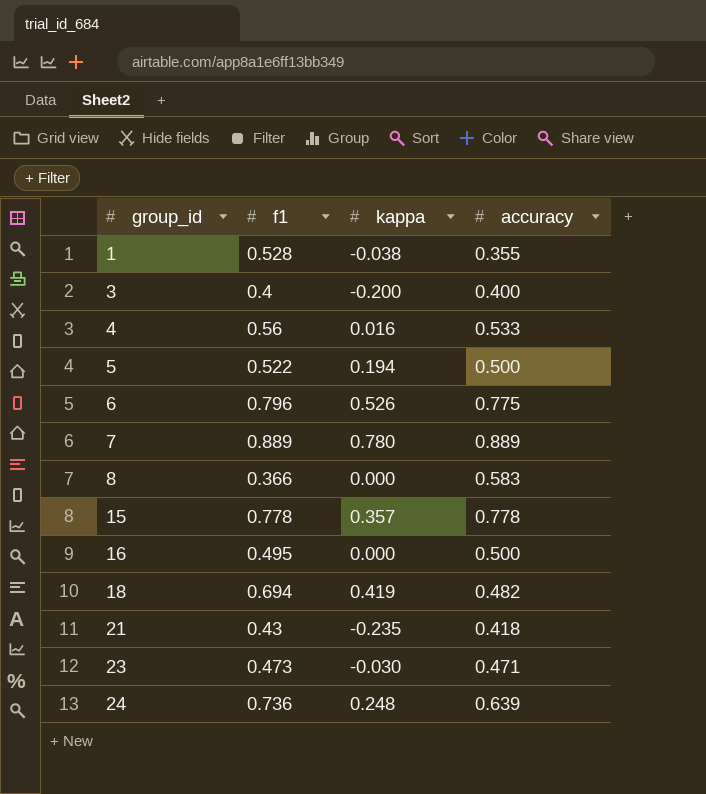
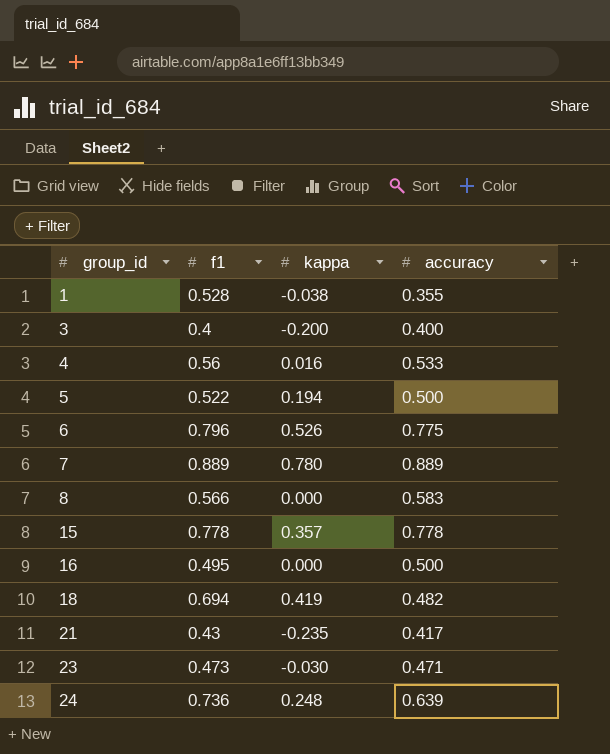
8 | f1: 0.366 -> 0.566
21 | accuracy: 0.418 -> 0.417

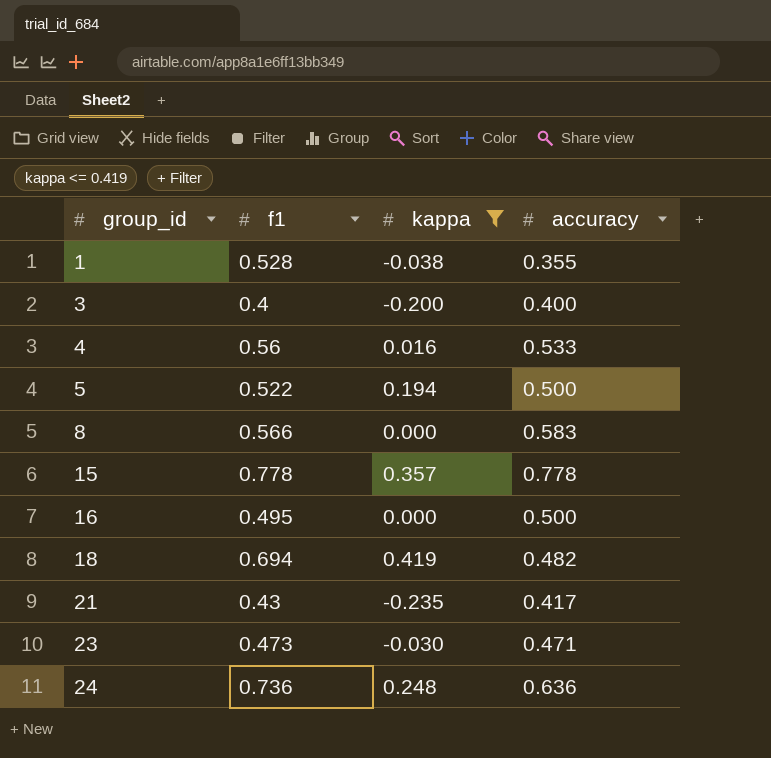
filter: none -> kappa <= 0.419
24 | accuracy: 0.639 -> 0.636

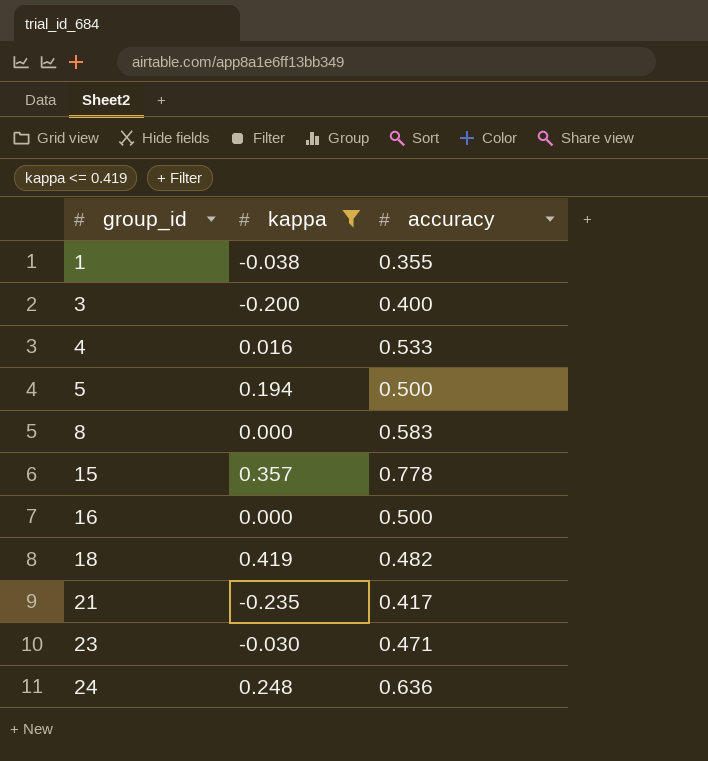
column f1 | position: 2 -> none

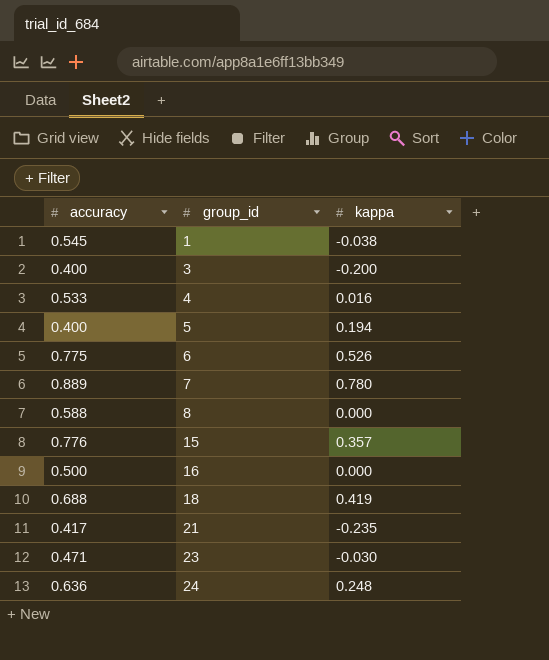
filter: kappa <= 0.419 -> none
column accuracy | position: 3 -> 1
1 | accuracy: 0.355 -> 0.545
5 | accuracy: 0.500 -> 0.400
8 | accuracy: 0.583 -> 0.588
15 | accuracy: 0.778 -> 0.776
18 | accuracy: 0.482 -> 0.688

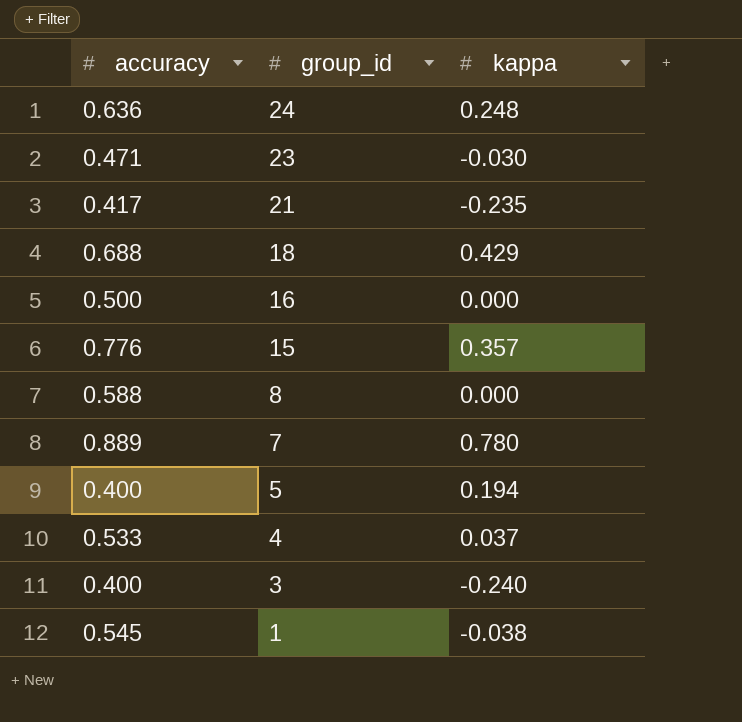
row order: group_id ascending -> group_id descending
row 6: 0.775 | 0.526 -> none
18 | kappa: 0.419 -> 0.429
4 | kappa: 0.016 -> 0.037
3 | kappa: -0.200 -> -0.240

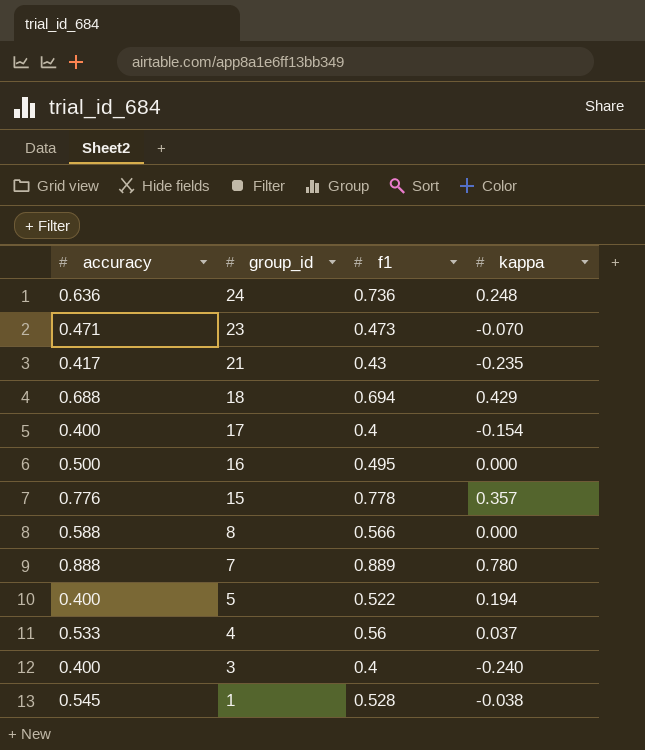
column f1 | position: none -> 3
23 | kappa: -0.030 -> -0.070
row 17: none -> 0.400 | 0.4 | -0.154
7 | accuracy: 0.889 -> 0.888

